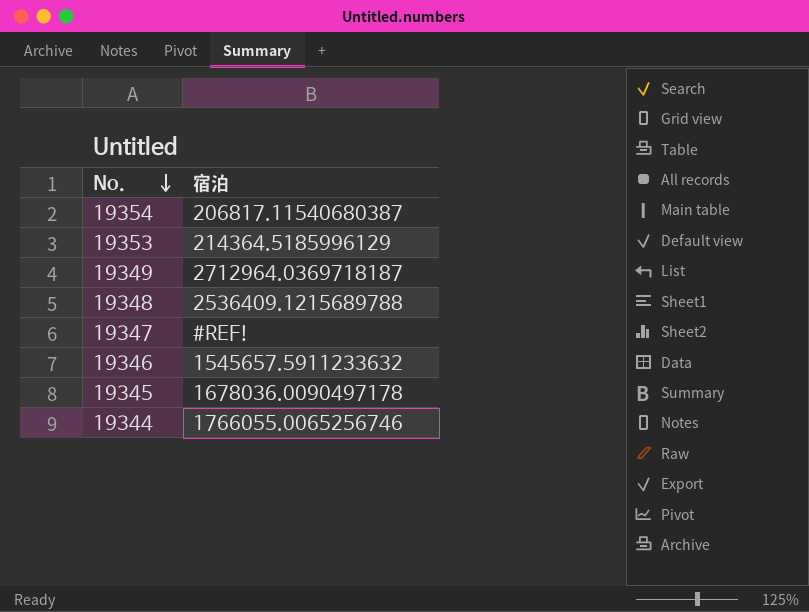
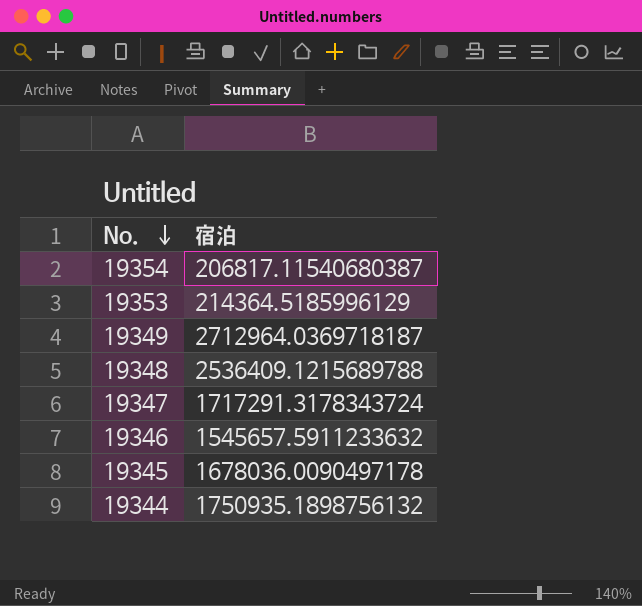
19347 | 宿泊: #REF! -> 1717291.3178343724
19344 | 宿泊: 1766055.0065256746 -> 1750935.1898756132

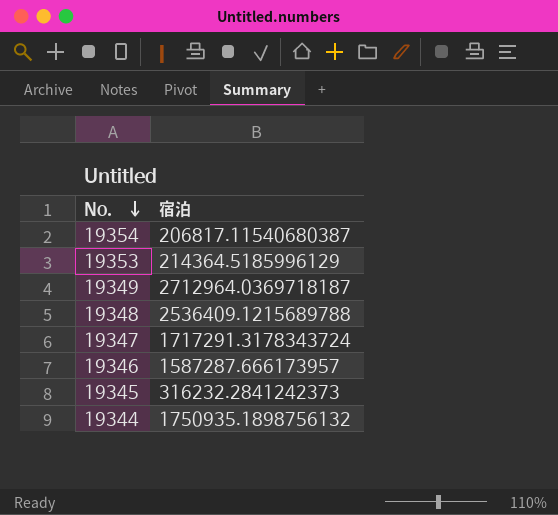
19346 | 宿泊: 1545657.5911233632 -> 1587287.666173957
19345 | 宿泊: 1678036.0090497178 -> 316232.2841242373

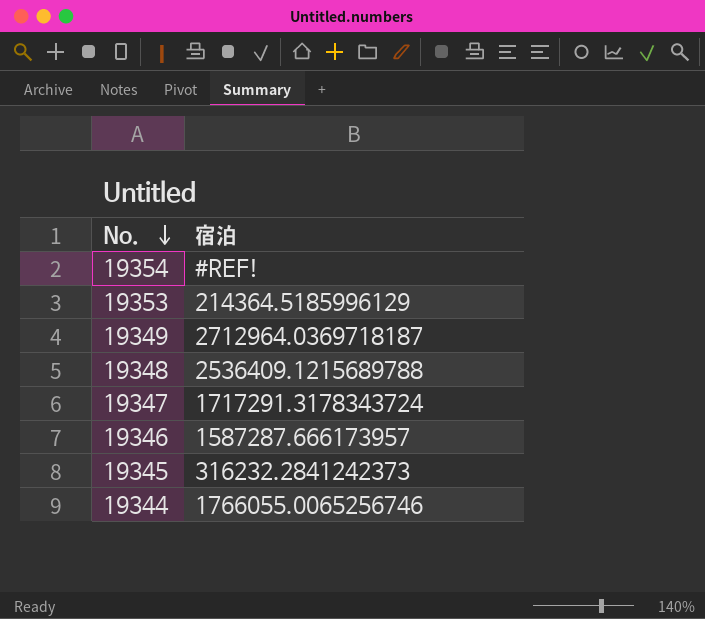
19354 | 宿泊: 206817.11540680387 -> #REF!
19344 | 宿泊: 1750935.1898756132 -> 1766055.0065256746

